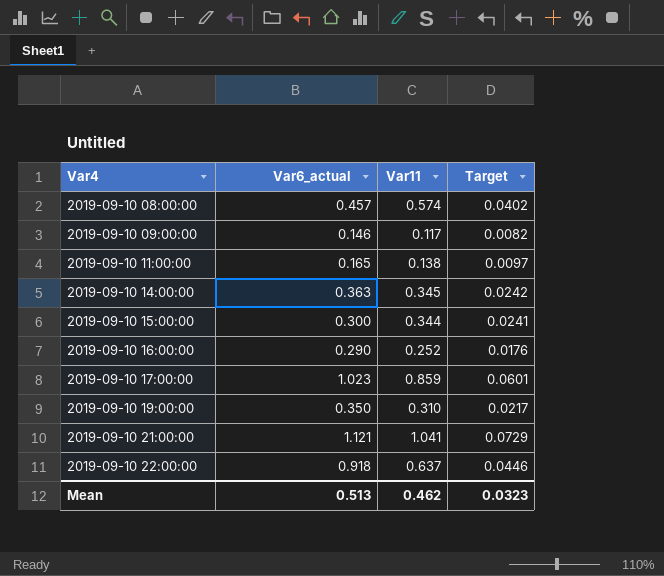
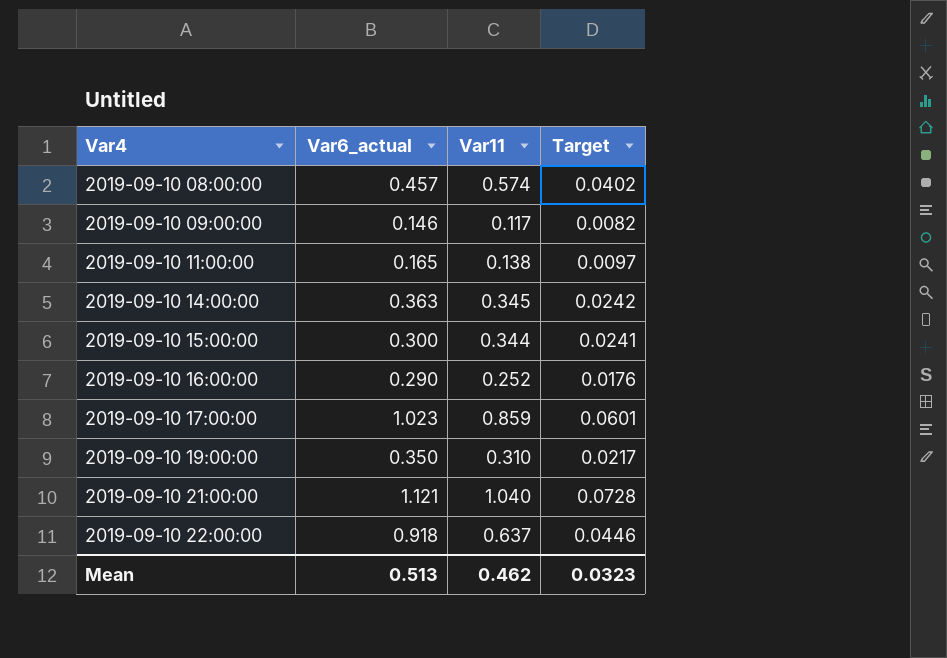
2019-09-10 21:00:00 | Var11: 1.041 -> 1.040
2019-09-10 21:00:00 | Target: 0.0729 -> 0.0728

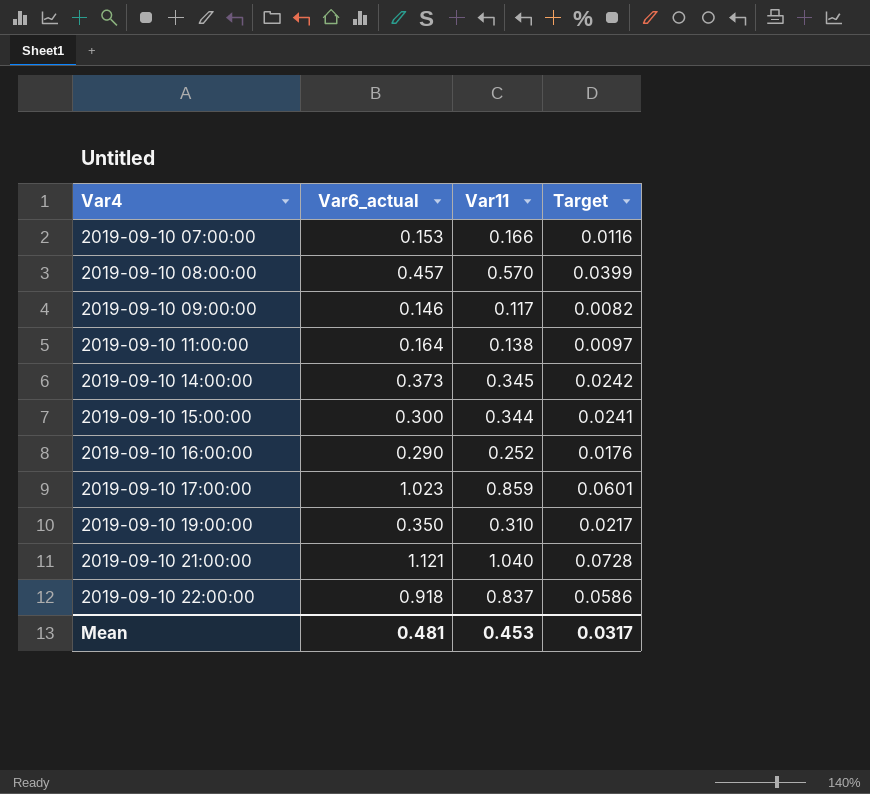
row 2019-09-10 07:00:00: none -> 0.153 | 0.166 | 0.0116
2019-09-10 08:00:00 | Var11: 0.574 -> 0.570
2019-09-10 08:00:00 | Target: 0.0402 -> 0.0399
2019-09-10 11:00:00 | Var6_actual: 0.165 -> 0.164
2019-09-10 14:00:00 | Var6_actual: 0.363 -> 0.373
2019-09-10 22:00:00 | Var11: 0.637 -> 0.837
2019-09-10 22:00:00 | Target: 0.0446 -> 0.0586
Mean | Var6_actual: 0.513 -> 0.481
Mean | Var11: 0.462 -> 0.453
Mean | Target: 0.0323 -> 0.0317

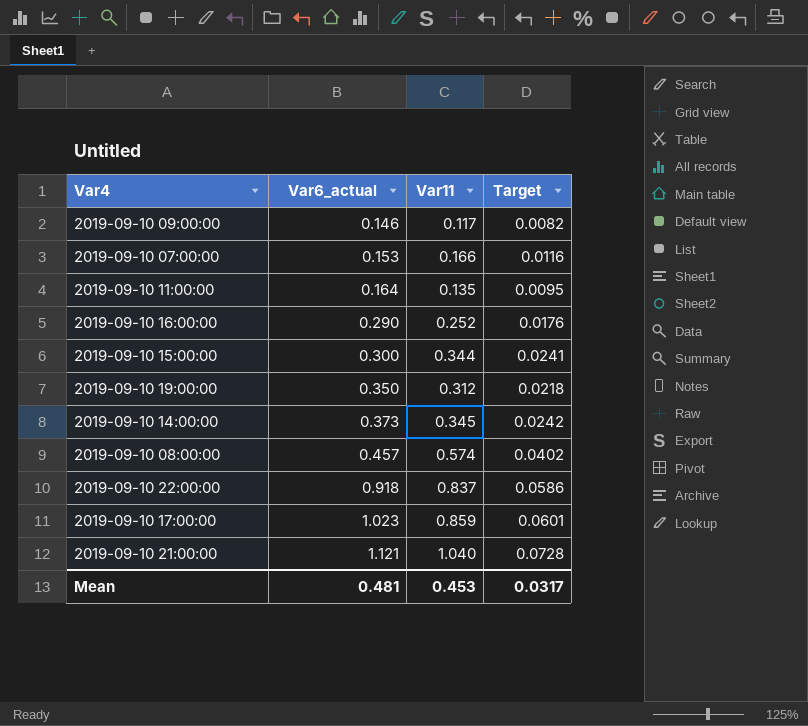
row order: Var4 ascending -> Var6_actual ascending
2019-09-10 11:00:00 | Var11: 0.138 -> 0.135
2019-09-10 11:00:00 | Target: 0.0097 -> 0.0095
2019-09-10 19:00:00 | Var11: 0.310 -> 0.312
2019-09-10 19:00:00 | Target: 0.0217 -> 0.0218
2019-09-10 08:00:00 | Var11: 0.570 -> 0.574
2019-09-10 08:00:00 | Target: 0.0399 -> 0.0402

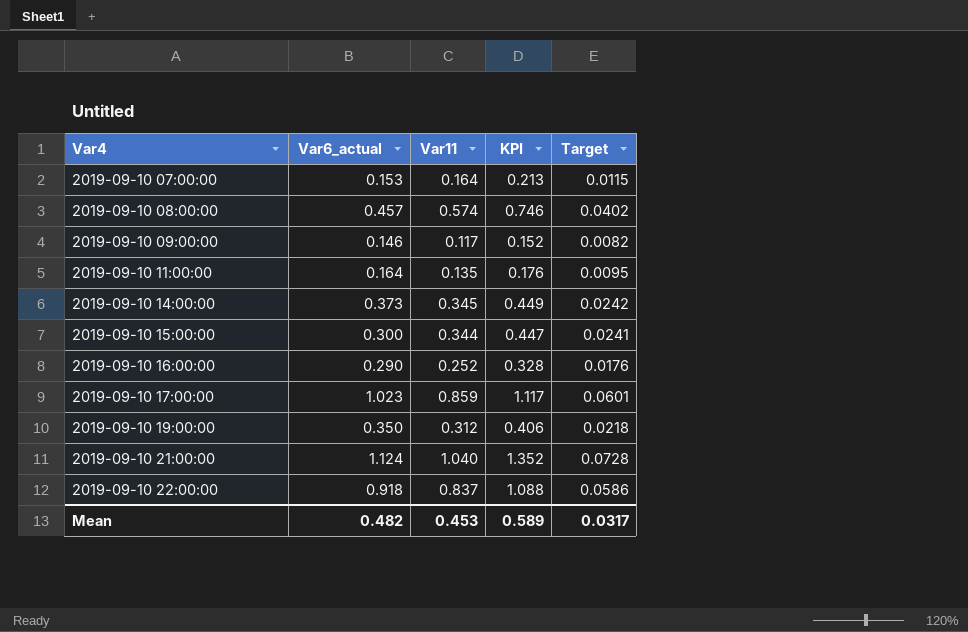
row order: Var6_actual ascending -> Var4 ascending
column KPI | formula: none -> [Var11] * 1.3
2019-09-10 07:00:00 | Var11: 0.166 -> 0.164
2019-09-10 07:00:00 | Target: 0.0116 -> 0.0115
2019-09-10 21:00:00 | Var6_actual: 1.121 -> 1.124
Mean | Var6_actual: 0.481 -> 0.482

